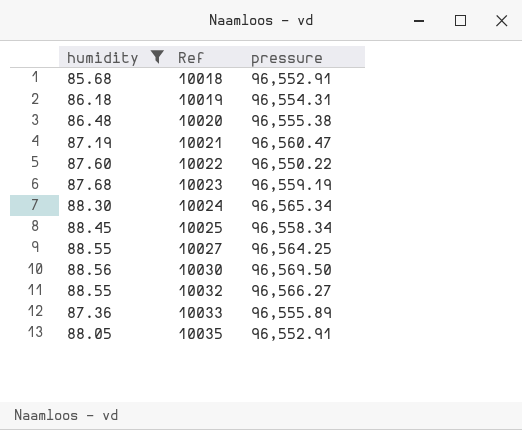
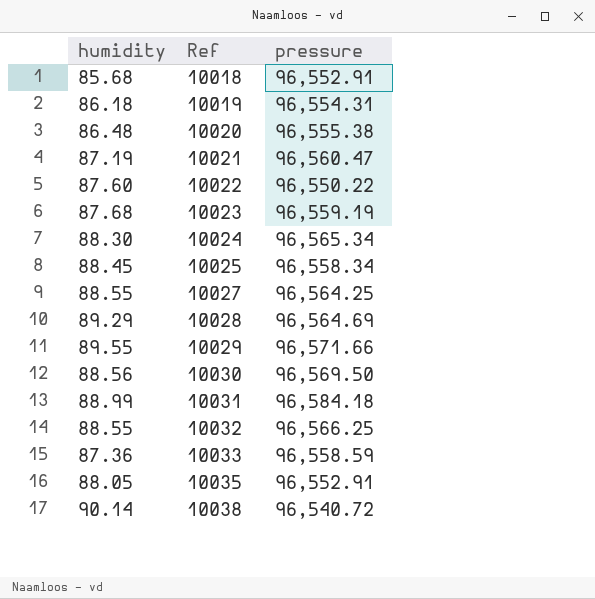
filter: humidity <= 88.56 -> none
10032 | pressure: 96,566.27 -> 96,566.25
10033 | pressure: 96,555.89 -> 96,558.59

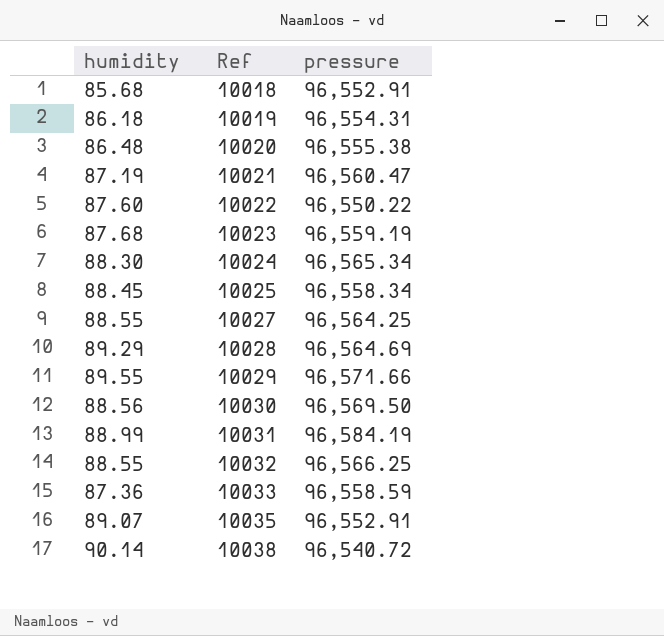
10031 | pressure: 96,584.18 -> 96,584.19
10035 | humidity: 88.05 -> 89.07

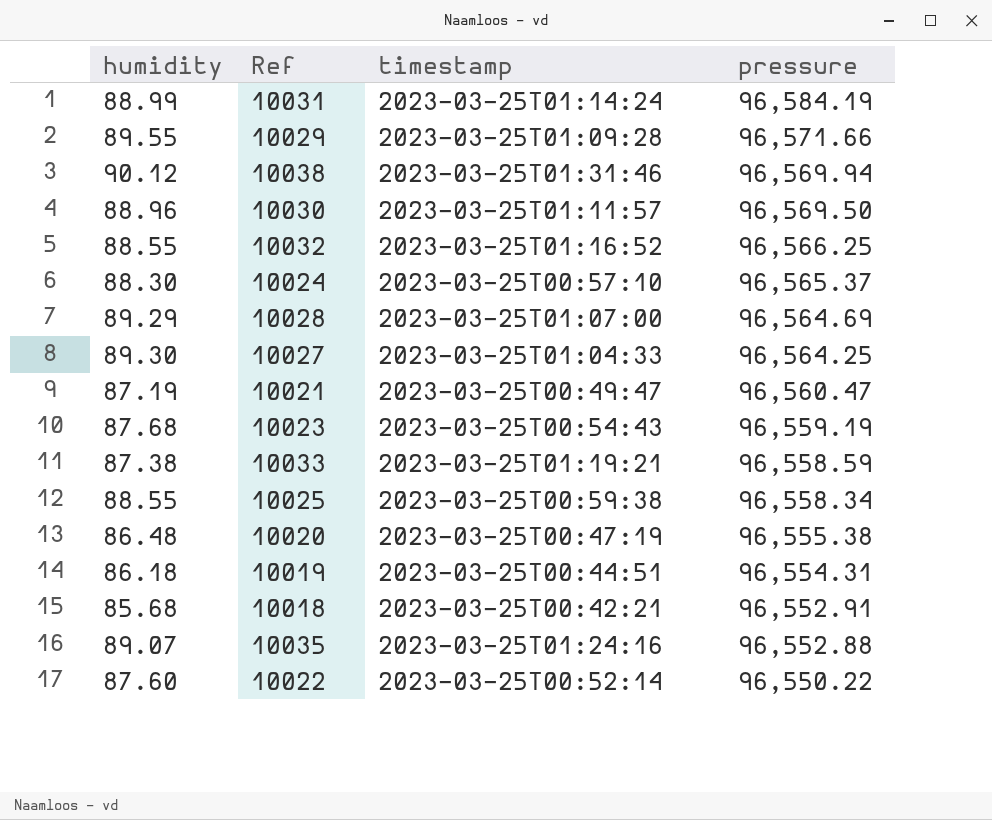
row order: Ref ascending -> pressure descending
column timestamp | position: none -> 3
10038 | humidity: 90.14 -> 90.12
10038 | pressure: 96,540.72 -> 96,569.94
10030 | humidity: 88.56 -> 88.96
10024 | pressure: 96,565.34 -> 96,565.37
10027 | humidity: 88.55 -> 89.30
10033 | humidity: 87.36 -> 87.38
10025 | humidity: 88.45 -> 88.55
10035 | pressure: 96,552.91 -> 96,552.88

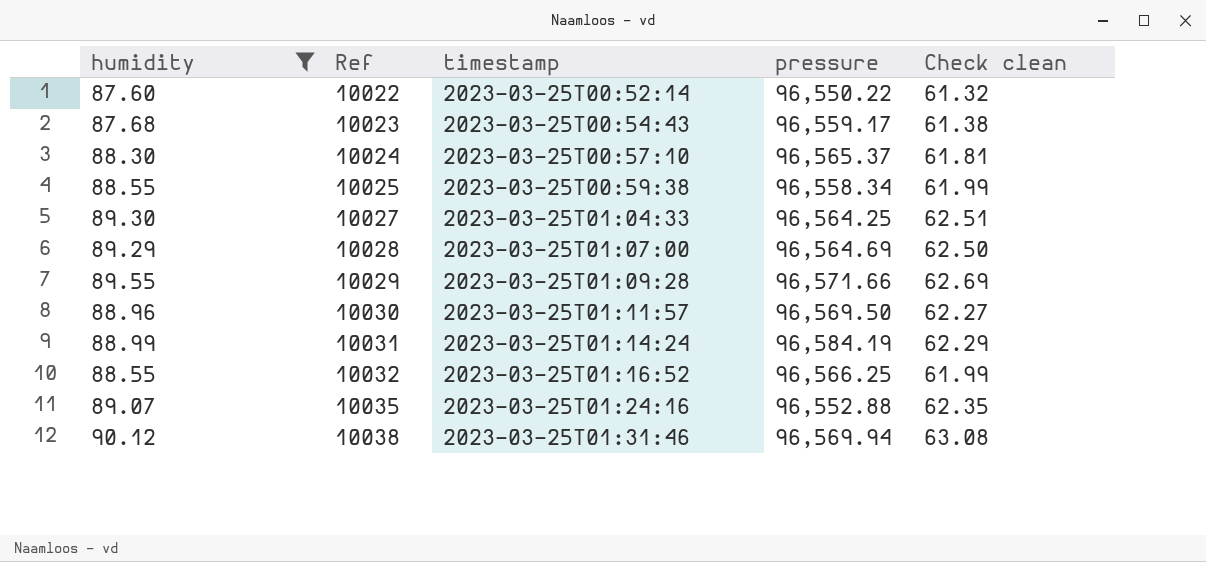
filter: none -> humidity >= 87.60
row order: pressure descending -> Ref ascending
column Check clean | formula: none -> [humidity] * 0.7
10023 | pressure: 96,559.19 -> 96,559.17

